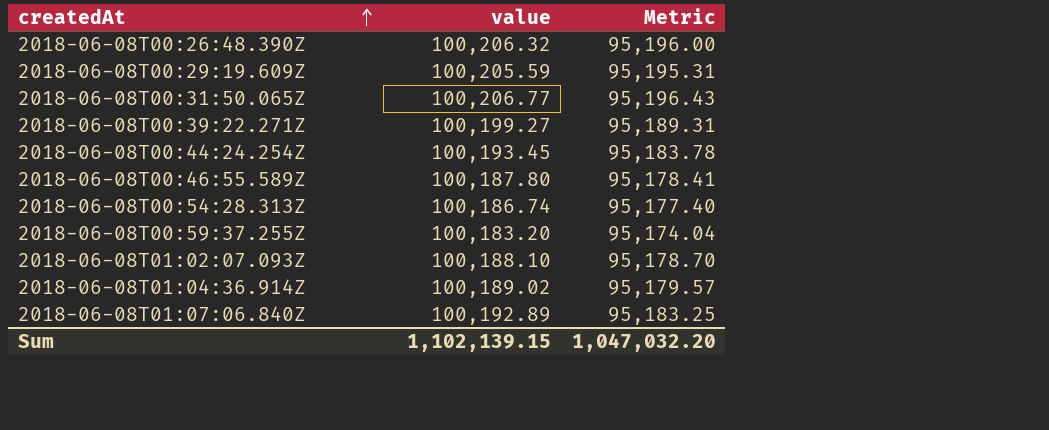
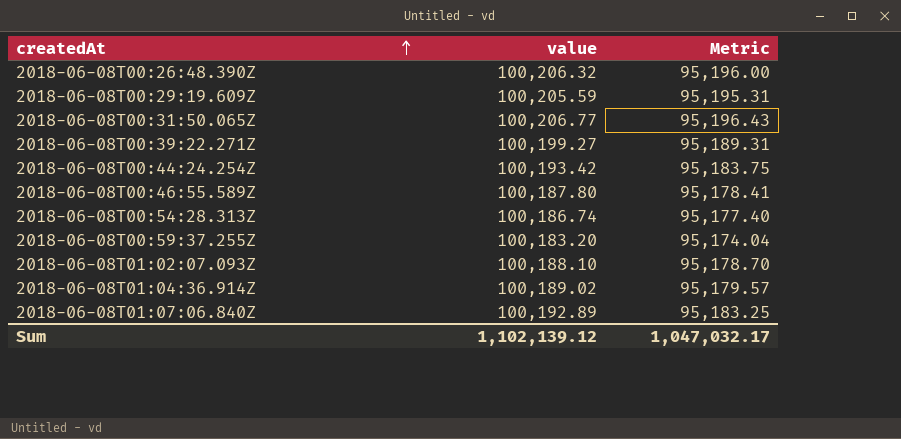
2018-06-08T00:44:24.254Z | value: 100,193.45 -> 100,193.42
2018-06-08T00:44:24.254Z | Metric: 95,183.78 -> 95,183.75
Sum | value: 1,102,139.15 -> 1,102,139.12
Sum | Metric: 1,047,032.20 -> 1,047,032.17

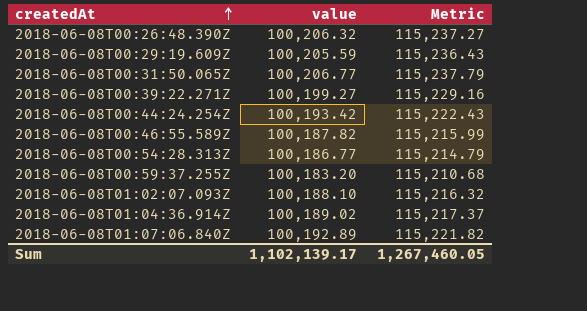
column Metric | formula: [value] * 0.95 -> [value] * 1.15
2018-06-08T00:46:55.589Z | value: 100,187.80 -> 100,187.82
2018-06-08T00:54:28.313Z | value: 100,186.74 -> 100,186.77
Sum | value: 1,102,139.12 -> 1,102,139.17
Sum | Metric: 1,047,032.17 -> 1,267,460.05

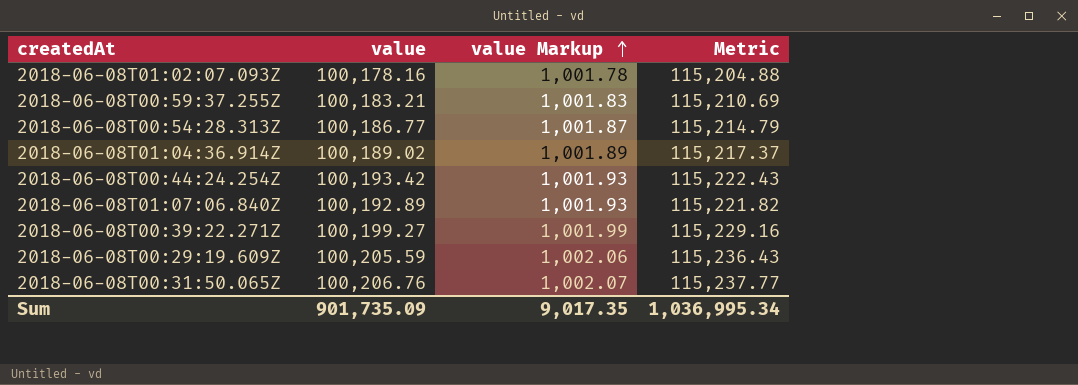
row order: createdAt ascending -> value Markup ascending
column value Markup | formula: none -> [value] * 0.01
row 2018-06-08T00:26:48.390Z: 100,206.32 | 115,237.27 -> none
row 2018-06-08T00:46:55.589Z: 100,187.82 | 115,215.99 -> none
2018-06-08T01:02:07.093Z | value: 100,188.10 -> 100,178.16
2018-06-08T01:02:07.093Z | Metric: 115,216.32 -> 115,204.88
2018-06-08T00:59:37.255Z | value: 100,183.20 -> 100,183.21
2018-06-08T00:59:37.255Z | Metric: 115,210.68 -> 115,210.69
2018-06-08T00:31:50.065Z | value: 100,206.77 -> 100,206.76
2018-06-08T00:31:50.065Z | Metric: 115,237.79 -> 115,237.77
Sum | value: 1,102,139.17 -> 901,735.09
Sum | Metric: 1,267,460.05 -> 1,036,995.34

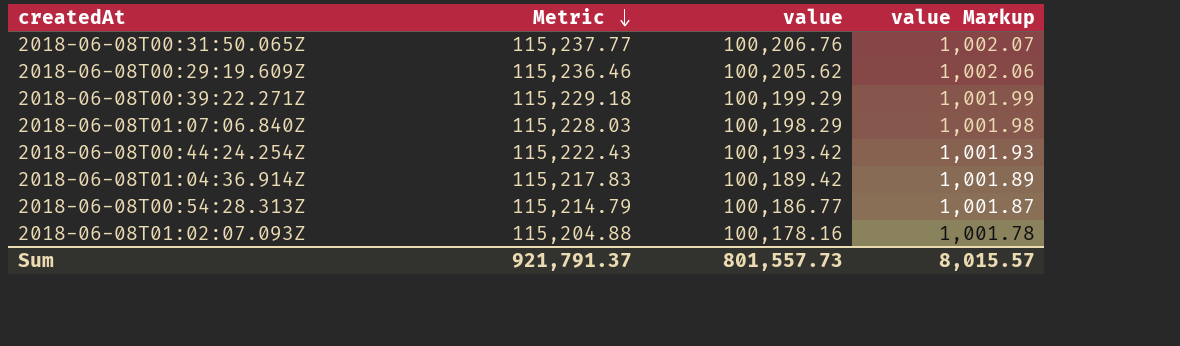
row order: value Markup ascending -> Metric descending
column Metric | position: 4 -> 2
row 2018-06-08T00:59:37.255Z: 100,183.21 | 1,001.83 | 115,210.69 -> none
2018-06-08T00:29:19.609Z | Metric: 115,236.43 -> 115,236.46
2018-06-08T00:29:19.609Z | value: 100,205.59 -> 100,205.62
2018-06-08T00:39:22.271Z | Metric: 115,229.16 -> 115,229.18
2018-06-08T00:39:22.271Z | value: 100,199.27 -> 100,199.29
2018-06-08T01:07:06.840Z | Metric: 115,221.82 -> 115,228.03
2018-06-08T01:07:06.840Z | value: 100,192.89 -> 100,198.29
2018-06-08T01:07:06.840Z | value Markup: 1,001.93 -> 1,001.98
2018-06-08T01:04:36.914Z | Metric: 115,217.37 -> 115,217.83
2018-06-08T01:04:36.914Z | value: 100,189.02 -> 100,189.42
Sum | Metric: 1,036,995.34 -> 921,791.37
Sum | value: 901,735.09 -> 801,557.73
Sum | value Markup: 9,017.35 -> 8,015.57

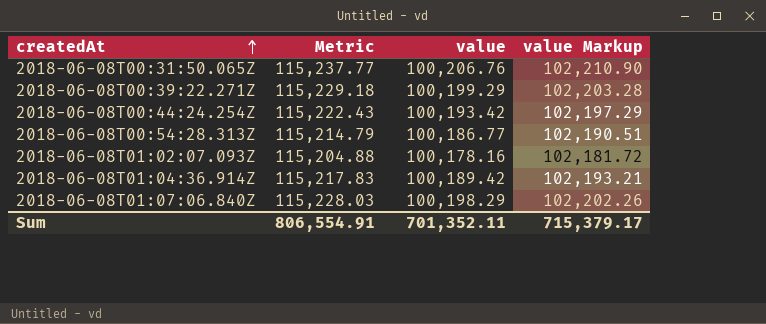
row order: Metric descending -> createdAt ascending
column value Markup | formula: [value] * 0.01 -> [value] * 1.02
row 2018-06-08T00:29:19.609Z: 115,236.46 | 100,205.62 | 1,002.06 -> none
Sum | Metric: 921,791.37 -> 806,554.91
Sum | value: 801,557.73 -> 701,352.11
Sum | value Markup: 8,015.57 -> 715,379.17

